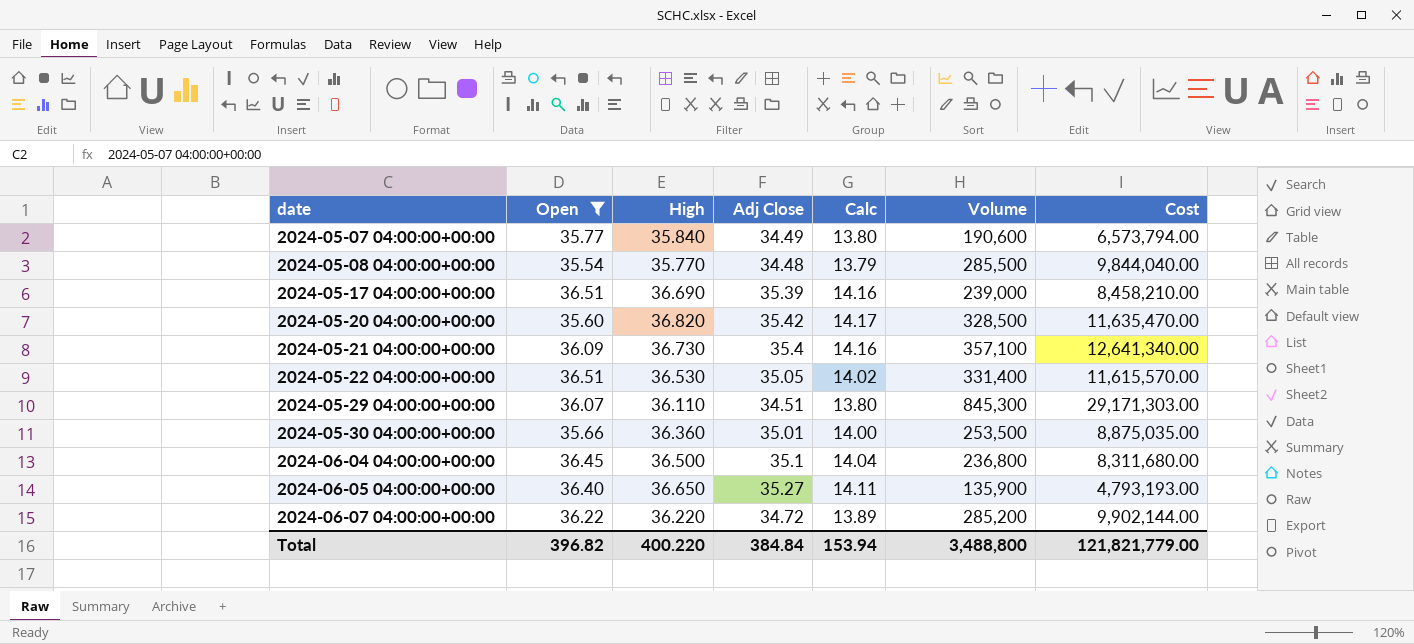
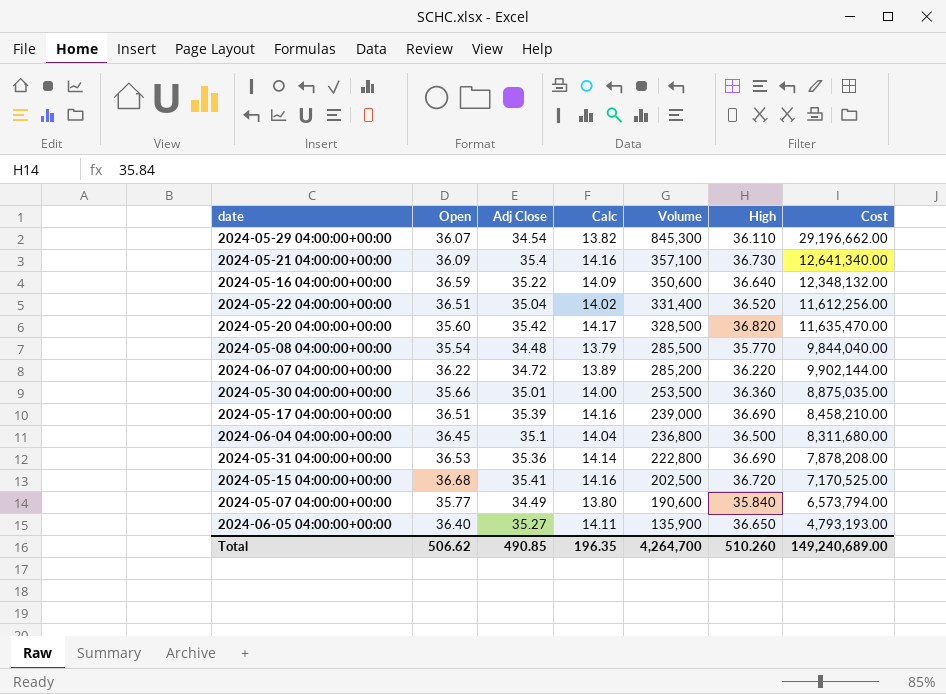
filter: Open <= 36.51 -> none
row order: date ascending -> Volume descending
column High | position: 3 -> 6
2024-05-29 04:00:00+00:00 | Adj Close: 34.51 -> 34.54
2024-05-29 04:00:00+00:00 | Calc: 13.80 -> 13.82
2024-05-29 04:00:00+00:00 | Cost: 29,171,303.00 -> 29,196,662.00
2024-05-22 04:00:00+00:00 | Adj Close: 35.05 -> 35.04
2024-05-22 04:00:00+00:00 | High: 36.530 -> 36.520
2024-05-22 04:00:00+00:00 | Cost: 11,615,570.00 -> 11,612,256.00
Total | Open: 396.82 -> 506.62
Total | Adj Close: 384.84 -> 490.85
Total | Calc: 153.94 -> 196.35
Total | Volume: 3,488,800 -> 4,264,700
Total | High: 400.220 -> 510.260
Total | Cost: 121,821,779.00 -> 149,240,689.00

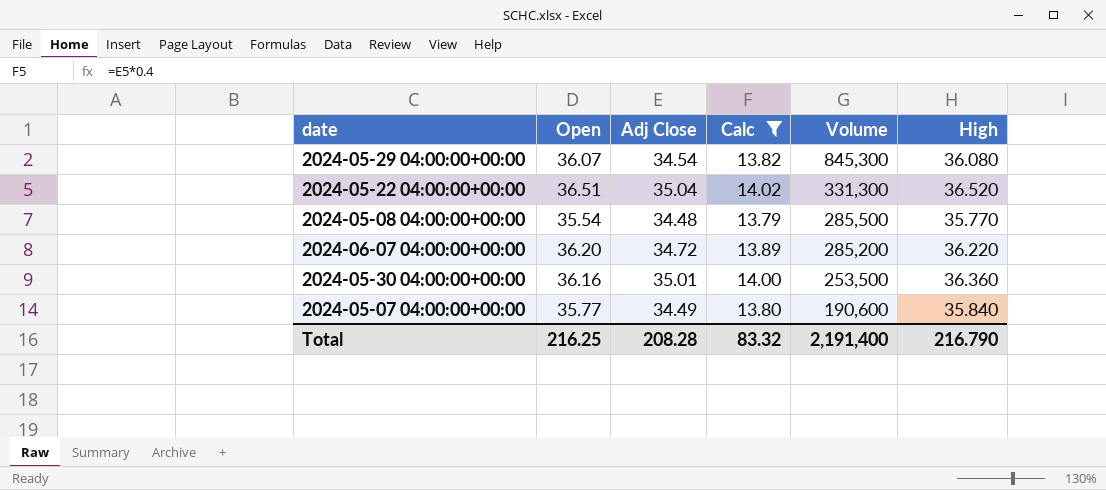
filter: none -> Calc <= 14.02
column Cost | formula: [Adj Close] * [Volume] -> none
2024-05-29 04:00:00+00:00 | High: 36.110 -> 36.080
2024-05-22 04:00:00+00:00 | Volume: 331,400 -> 331,300
2024-06-07 04:00:00+00:00 | Open: 36.22 -> 36.20
2024-05-30 04:00:00+00:00 | Open: 35.66 -> 36.16
Total | Open: 506.62 -> 216.25
Total | Adj Close: 490.85 -> 208.28
Total | Calc: 196.35 -> 83.32
Total | Volume: 4,264,700 -> 2,191,400
Total | High: 510.260 -> 216.790

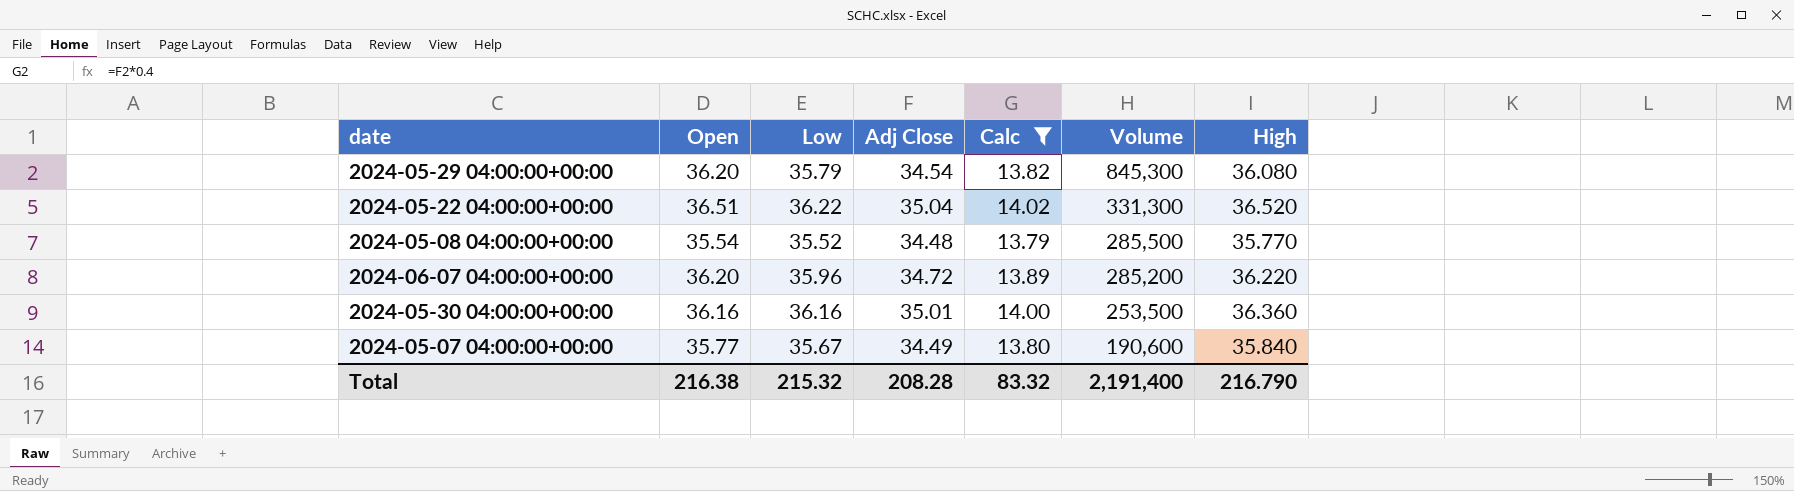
column Low | position: none -> 3
2024-05-29 04:00:00+00:00 | Open: 36.07 -> 36.20
Total | Open: 216.25 -> 216.38

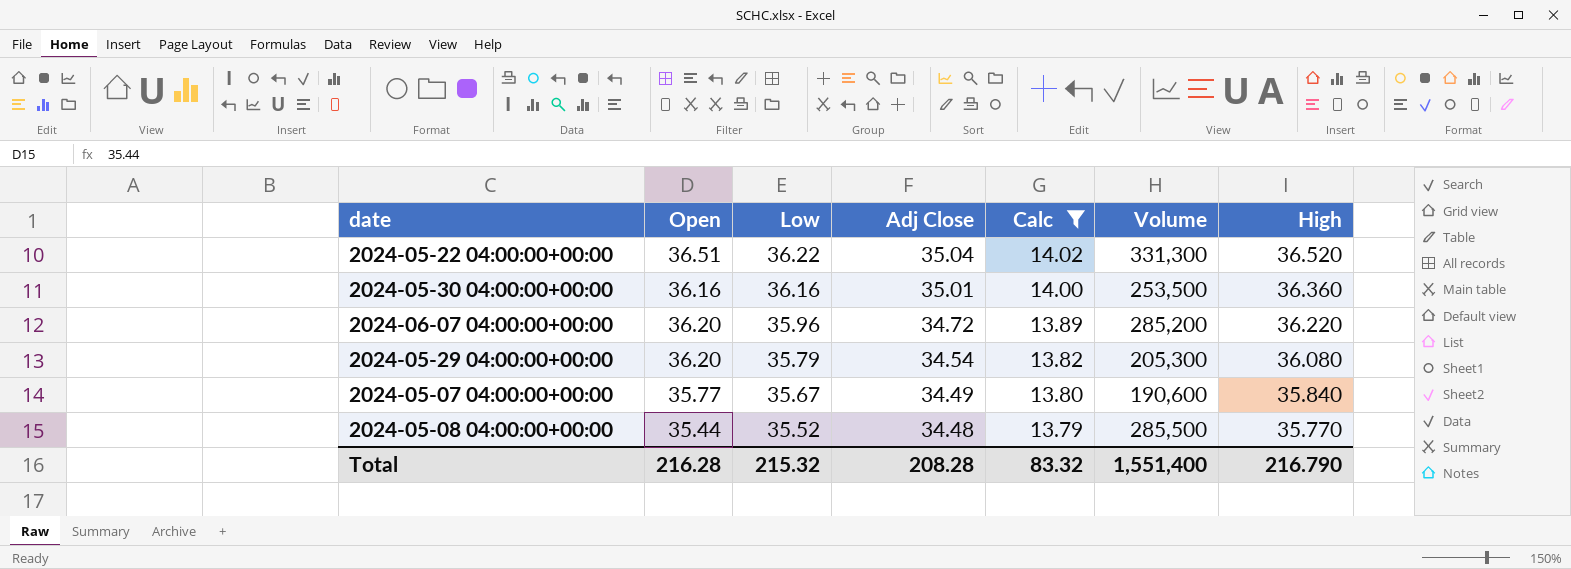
row order: Volume descending -> Low descending
2024-05-29 04:00:00+00:00 | Volume: 845,300 -> 205,300
2024-05-08 04:00:00+00:00 | Open: 35.54 -> 35.44
Total | Open: 216.38 -> 216.28
Total | Volume: 2,191,400 -> 1,551,400

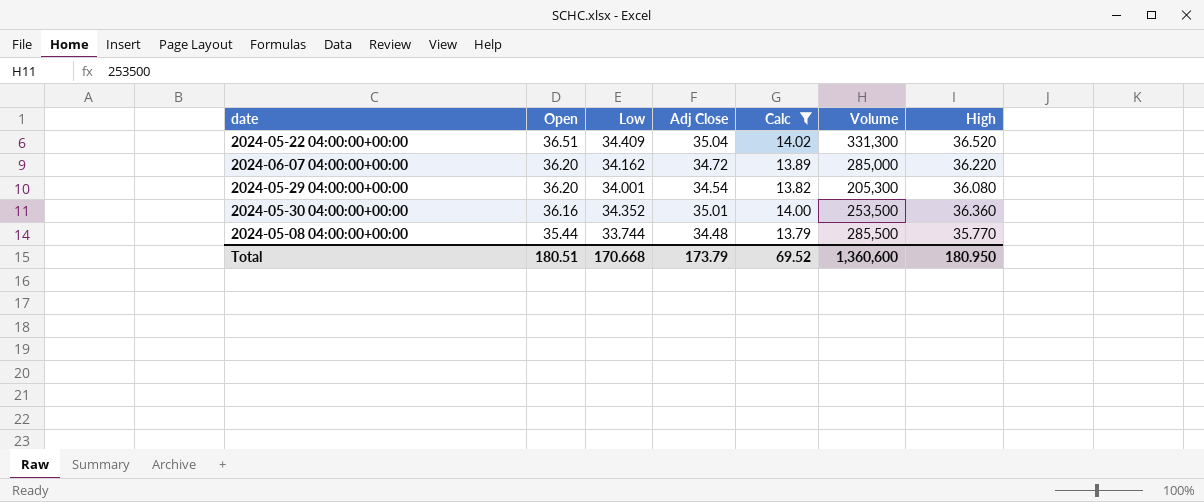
row order: Low descending -> Open descending
row 2024-05-07 04:00:00+00:00: 35.77 | 35.67 | 34.49 | 13.80 | 190,600 | 35.840 -> none
2024-05-22 04:00:00+00:00 | Low: 36.22 -> 34.409
2024-06-07 04:00:00+00:00 | Low: 35.96 -> 34.162
2024-06-07 04:00:00+00:00 | Volume: 285,200 -> 285,000
2024-05-29 04:00:00+00:00 | Low: 35.79 -> 34.001
2024-05-30 04:00:00+00:00 | Low: 36.16 -> 34.352
2024-05-08 04:00:00+00:00 | Low: 35.52 -> 33.744
Total | Open: 216.28 -> 180.51
Total | Low: 215.32 -> 170.668
Total | Adj Close: 208.28 -> 173.79
Total | Calc: 83.32 -> 69.52
Total | Volume: 1,551,400 -> 1,360,600
Total | High: 216.790 -> 180.950

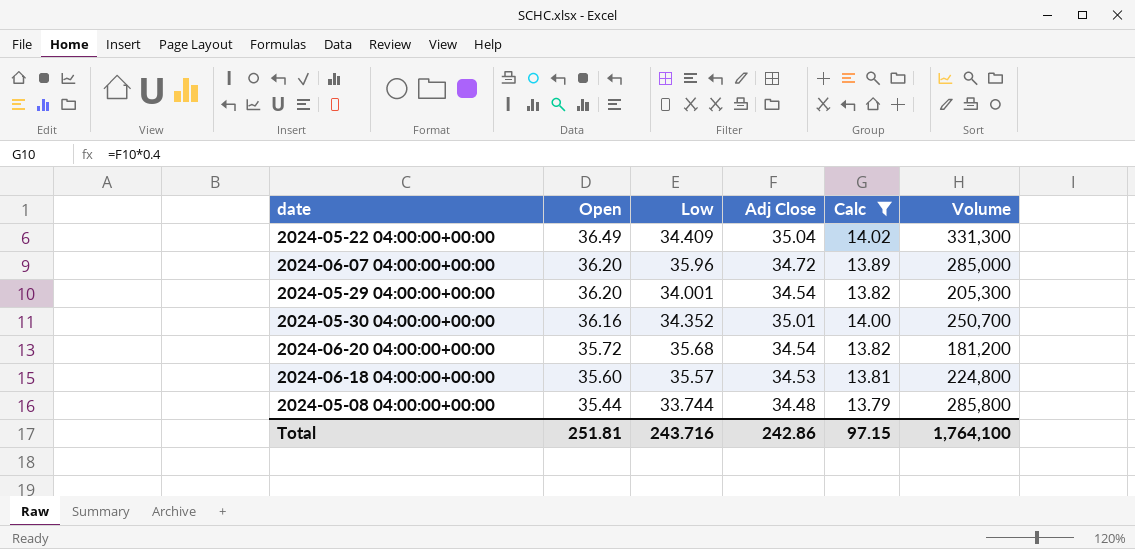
column High | position: 7 -> none
2024-05-22 04:00:00+00:00 | Open: 36.51 -> 36.49
2024-06-07 04:00:00+00:00 | Low: 34.162 -> 35.96
2024-05-30 04:00:00+00:00 | Volume: 253,500 -> 250,700
row 2024-06-20 04:00:00+00:00: none -> 35.72 | 35.68 | 34.54 | 13.82 | 181,200
row 2024-06-18 04:00:00+00:00: none -> 35.60 | 35.57 | 34.53 | 13.81 | 224,800
2024-05-08 04:00:00+00:00 | Volume: 285,500 -> 285,800
Total | Open: 180.51 -> 251.81
Total | Low: 170.668 -> 243.716
Total | Adj Close: 173.79 -> 242.86
Total | Calc: 69.52 -> 97.15
Total | Volume: 1,360,600 -> 1,764,100

